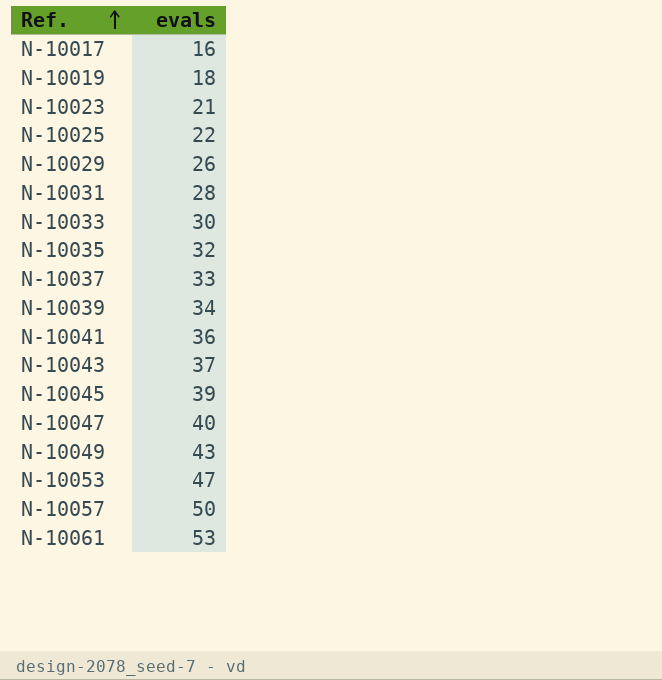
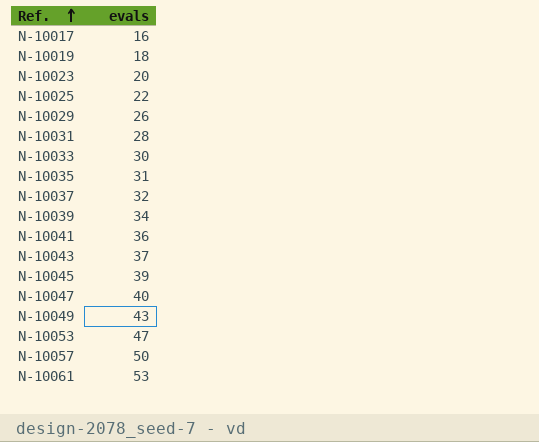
N-10023 | evals: 21 -> 20
N-10035 | evals: 32 -> 31
N-10037 | evals: 33 -> 32

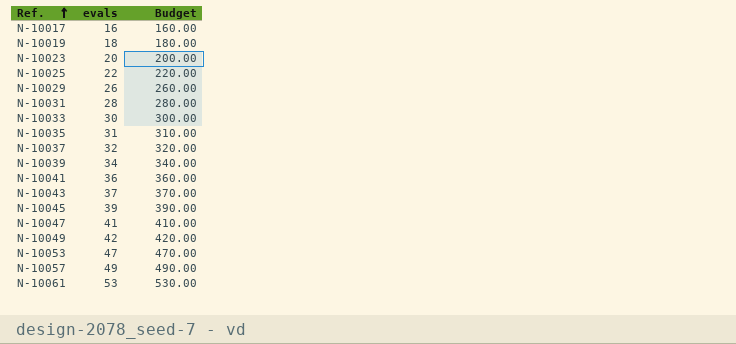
column Budget | formula: none -> [evals] * 10
N-10047 | evals: 40 -> 41
N-10049 | evals: 43 -> 42
N-10057 | evals: 50 -> 49

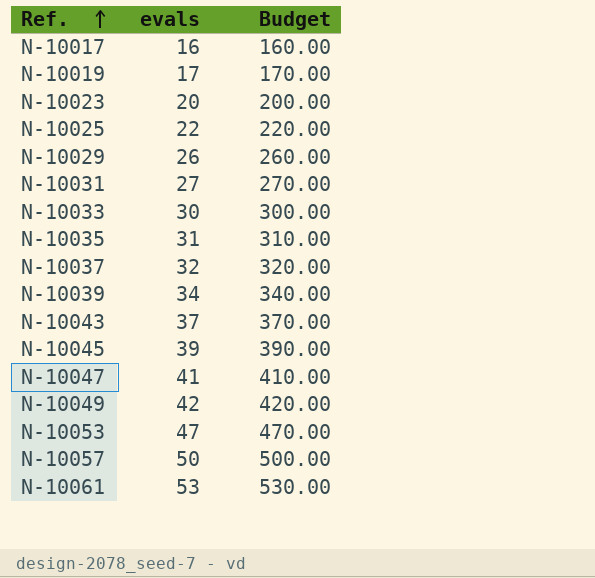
row N-10041: 36 | 360.00 -> none
N-10019 | evals: 18 -> 17
N-10019 | Budget: 180.00 -> 170.00
N-10031 | evals: 28 -> 27
N-10031 | Budget: 280.00 -> 270.00
N-10057 | evals: 49 -> 50
N-10057 | Budget: 490.00 -> 500.00

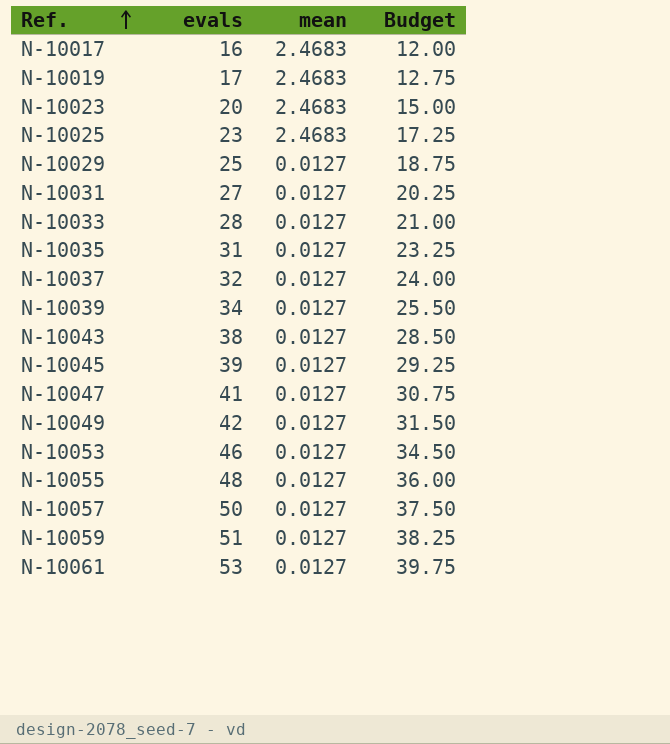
column mean | position: none -> 3
column Budget | formula: [evals] * 10 -> [evals] * 0.75
N-10025 | evals: 22 -> 23
N-10029 | evals: 26 -> 25
N-10033 | evals: 30 -> 28
N-10043 | evals: 37 -> 38
N-10053 | evals: 47 -> 46
row N-10055: none -> 48 | 0.0127 | 36.00
row N-10059: none -> 51 | 0.0127 | 38.25

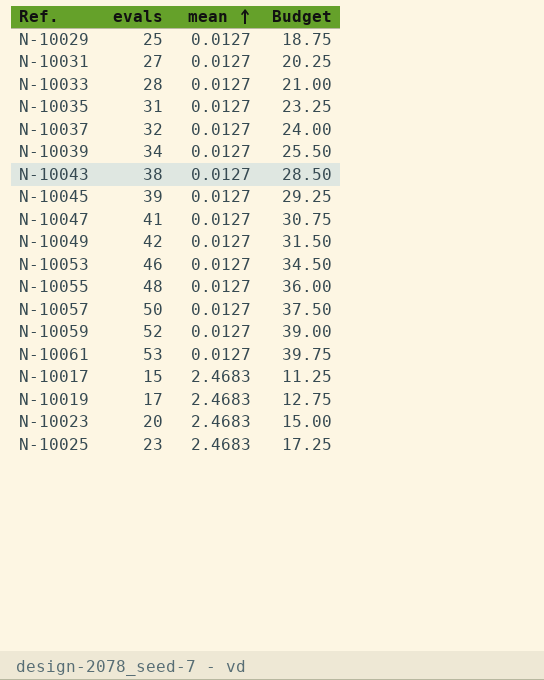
row order: Ref. ascending -> mean ascending
N-10059 | evals: 51 -> 52
N-10059 | Budget: 38.25 -> 39.00
N-10017 | evals: 16 -> 15
N-10017 | Budget: 12.00 -> 11.25

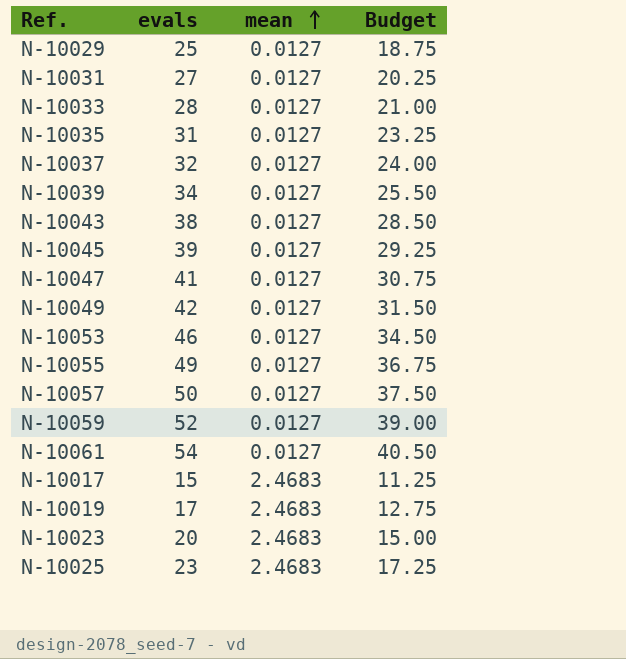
N-10055 | evals: 48 -> 49
N-10055 | Budget: 36.00 -> 36.75
N-10061 | evals: 53 -> 54
N-10061 | Budget: 39.75 -> 40.50

